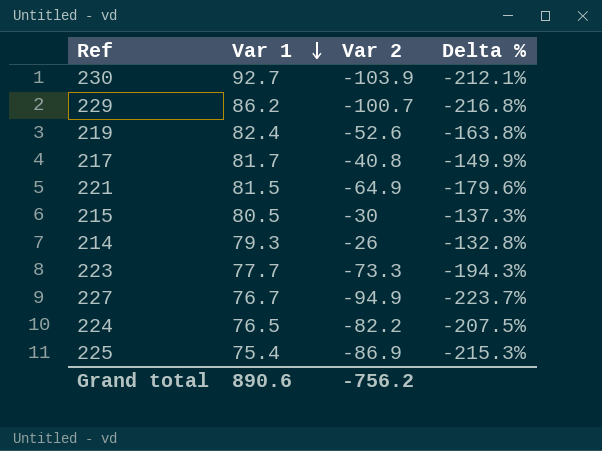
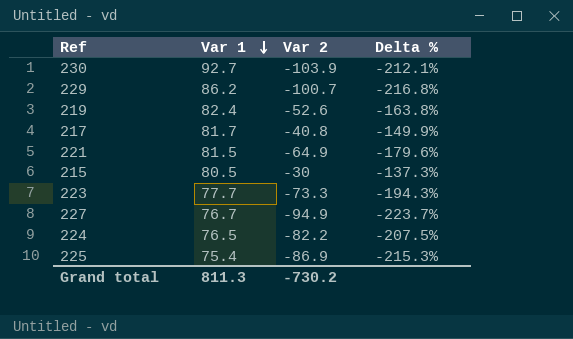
row 214: 79.3 | -26 | -132.8% -> none
Grand total | Var 1: 890.6 -> 811.3
Grand total | Var 2: -756.2 -> -730.2

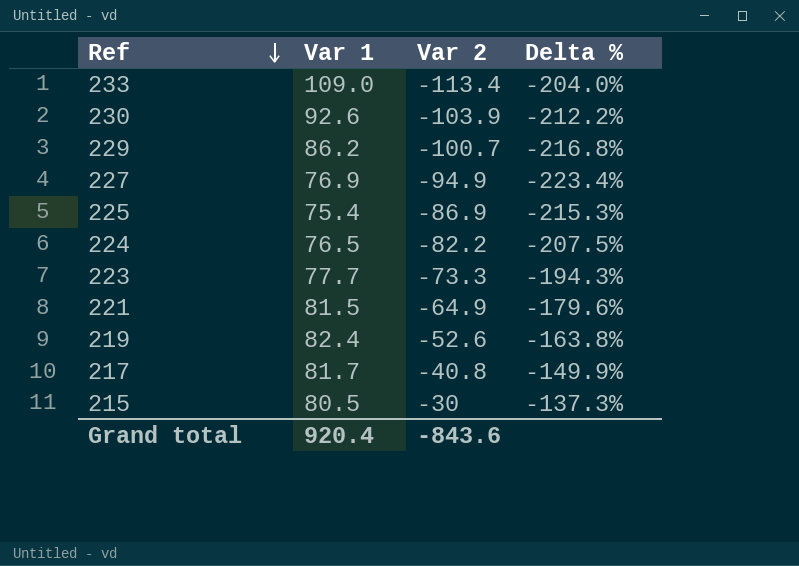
row order: Var 1 descending -> Ref descending
row 233: none -> 109.0 | -113.4 | -204.0%
230 | Var 1: 92.7 -> 92.6
230 | Delta %: -212.1% -> -212.2%
227 | Var 1: 76.7 -> 76.9
227 | Delta %: -223.7% -> -223.4%
Grand total | Var 1: 811.3 -> 920.4
Grand total | Var 2: -730.2 -> -843.6

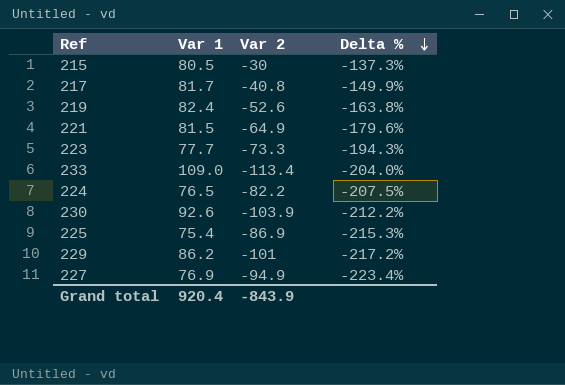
row order: Ref descending -> Delta % descending
229 | Var 2: -100.7 -> -101
229 | Delta %: -216.8% -> -217.2%
Grand total | Var 2: -843.6 -> -843.9

